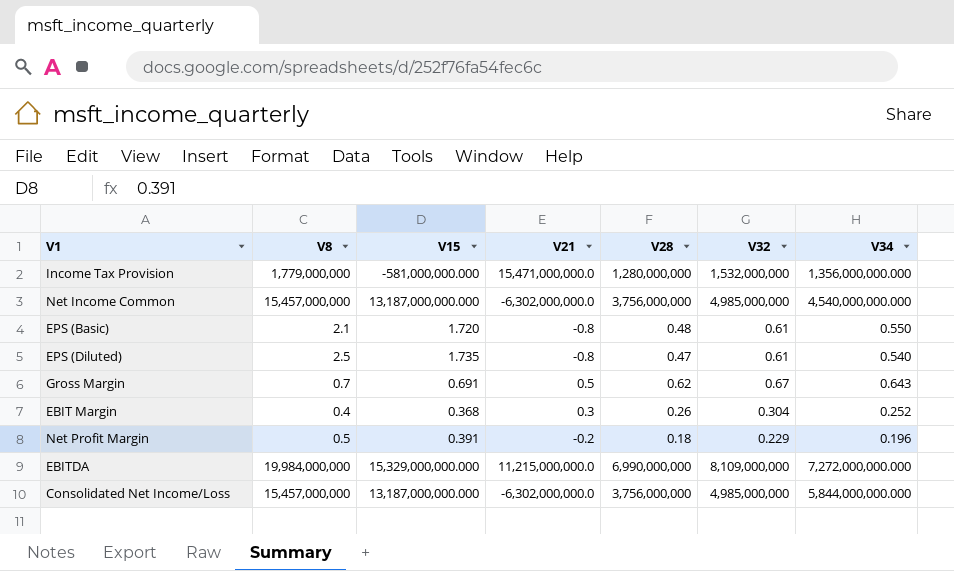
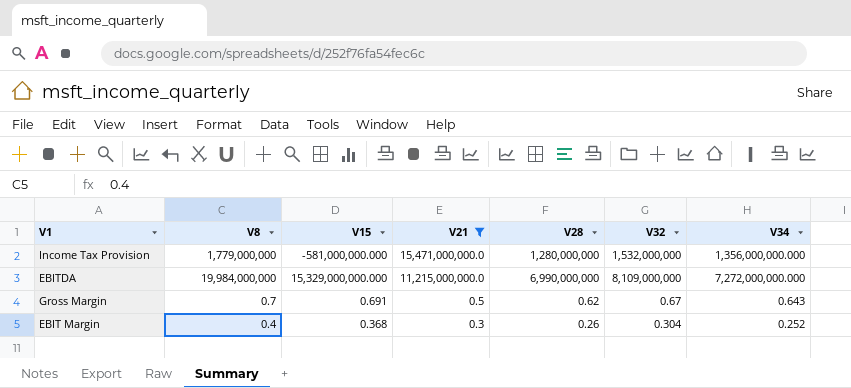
filter: none -> V21 >= 0.3
row order: none -> V21 descending

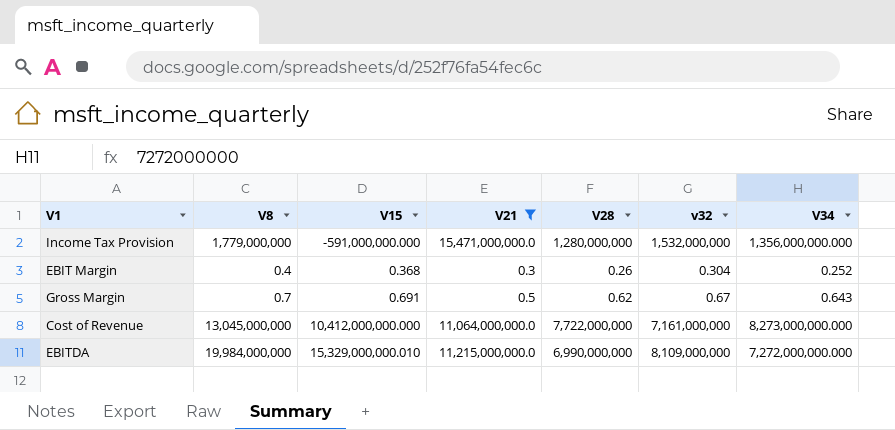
row order: V21 descending -> V15 ascending
column name: V32 -> v32
Income Tax Provision | V15: -581,000,000.000 -> -591,000,000.000
row Cost of Revenue: none -> 13,045,000,000 | 10,412,000,000.000 | 11,064,000,000.0 | 7,722,000,000 | 7,161,000,000 | 8,273,000,000.000
EBITDA | V15: 15,329,000,000.000 -> 15,329,000,000.010

